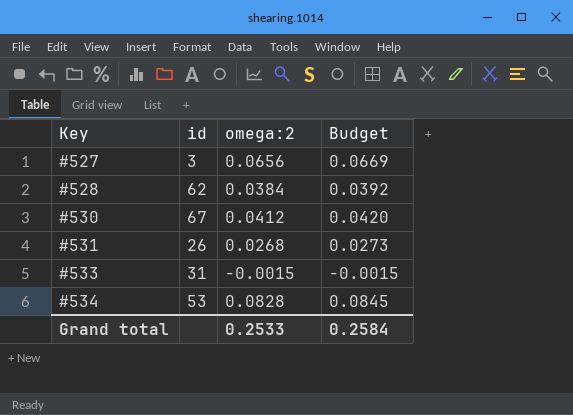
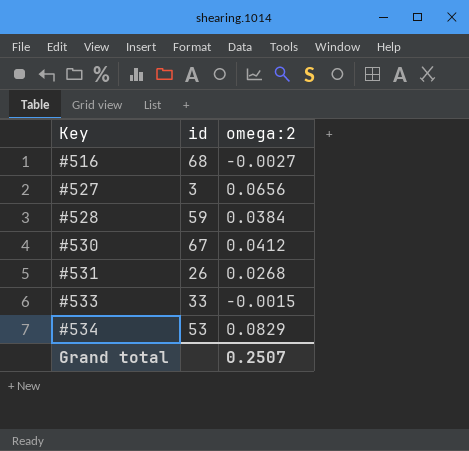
column Budget | formula: [omega:2] * 1.02 -> none
row #516: none -> 68 | -0.0027
#528 | id: 62 -> 59
#533 | id: 31 -> 33
#534 | omega:2: 0.0828 -> 0.0829
Grand total | omega:2: 0.2533 -> 0.2507

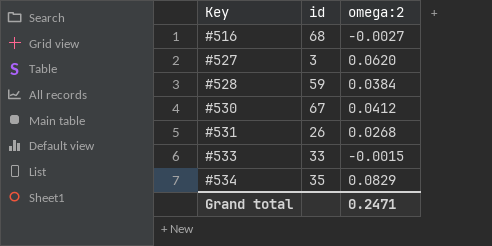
#527 | omega:2: 0.0656 -> 0.0620
#534 | id: 53 -> 35
Grand total | omega:2: 0.2507 -> 0.2471

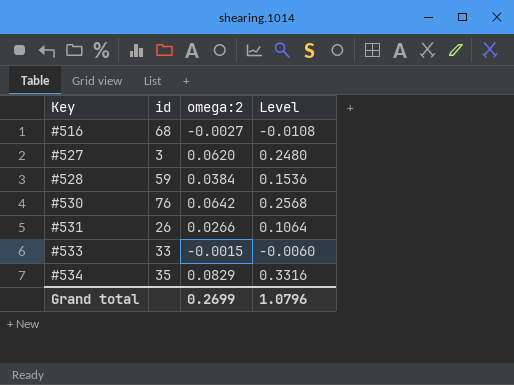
column Level | formula: none -> [omega:2] * 4
#530 | id: 67 -> 76
#530 | omega:2: 0.0412 -> 0.0642
#531 | omega:2: 0.0268 -> 0.0266
Grand total | omega:2: 0.2471 -> 0.2699

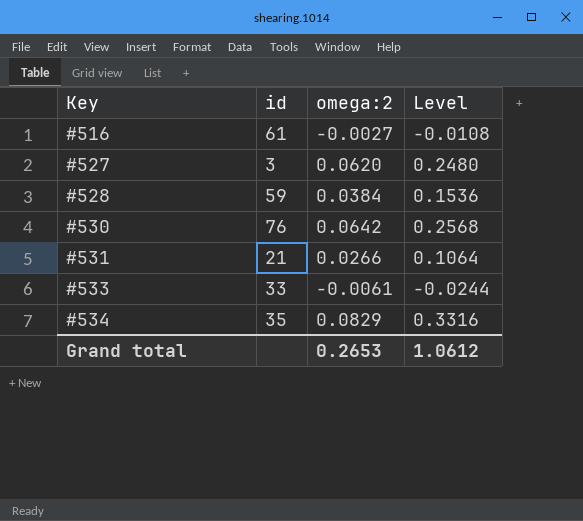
#516 | id: 68 -> 61
#531 | id: 26 -> 21
#533 | omega:2: -0.0015 -> -0.0061
#533 | Level: -0.0060 -> -0.0244
Grand total | omega:2: 0.2699 -> 0.2653
Grand total | Level: 1.0796 -> 1.0612

